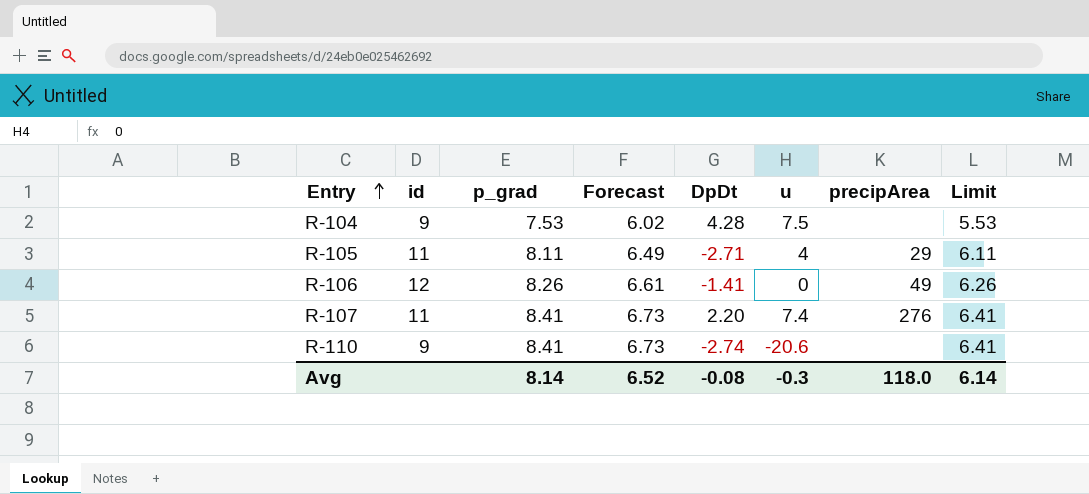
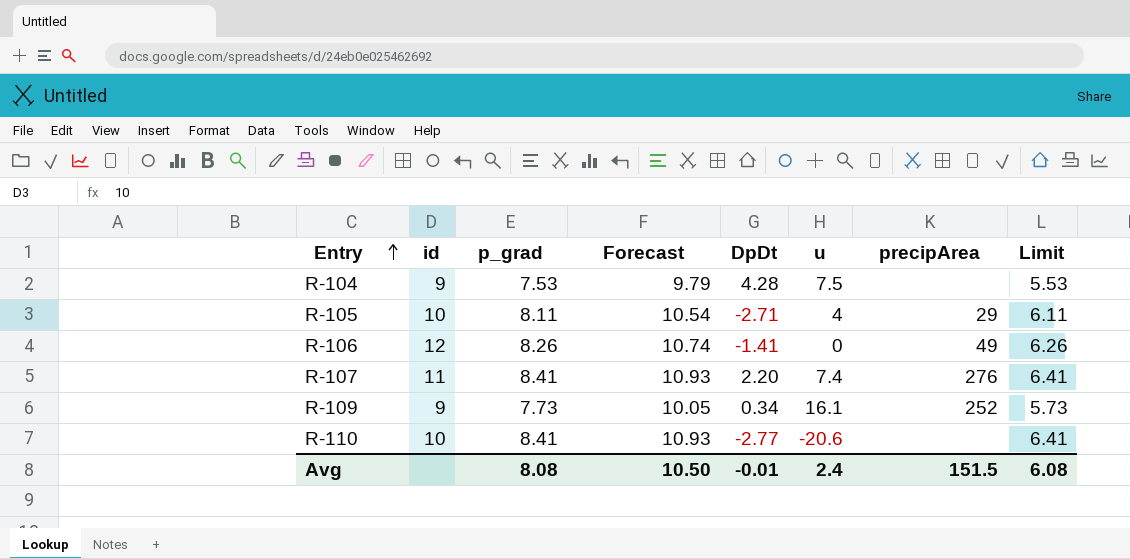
column Forecast | formula: [p_grad] * 0.8 -> [p_grad] * 1.3
R-105 | id: 11 -> 10
row R-109: none -> 9 | 7.73 | 10.05 | 0.34 | 16.1 | 252 | 5.73
R-110 | id: 9 -> 10
R-110 | DpDt: -2.74 -> -2.77
Avg | p_grad: 8.14 -> 8.08
Avg | Forecast: 6.52 -> 10.50
Avg | DpDt: -0.08 -> -0.01
Avg | u: -0.3 -> 2.4
Avg | precipArea: 118.0 -> 151.5
Avg | Limit: 6.14 -> 6.08

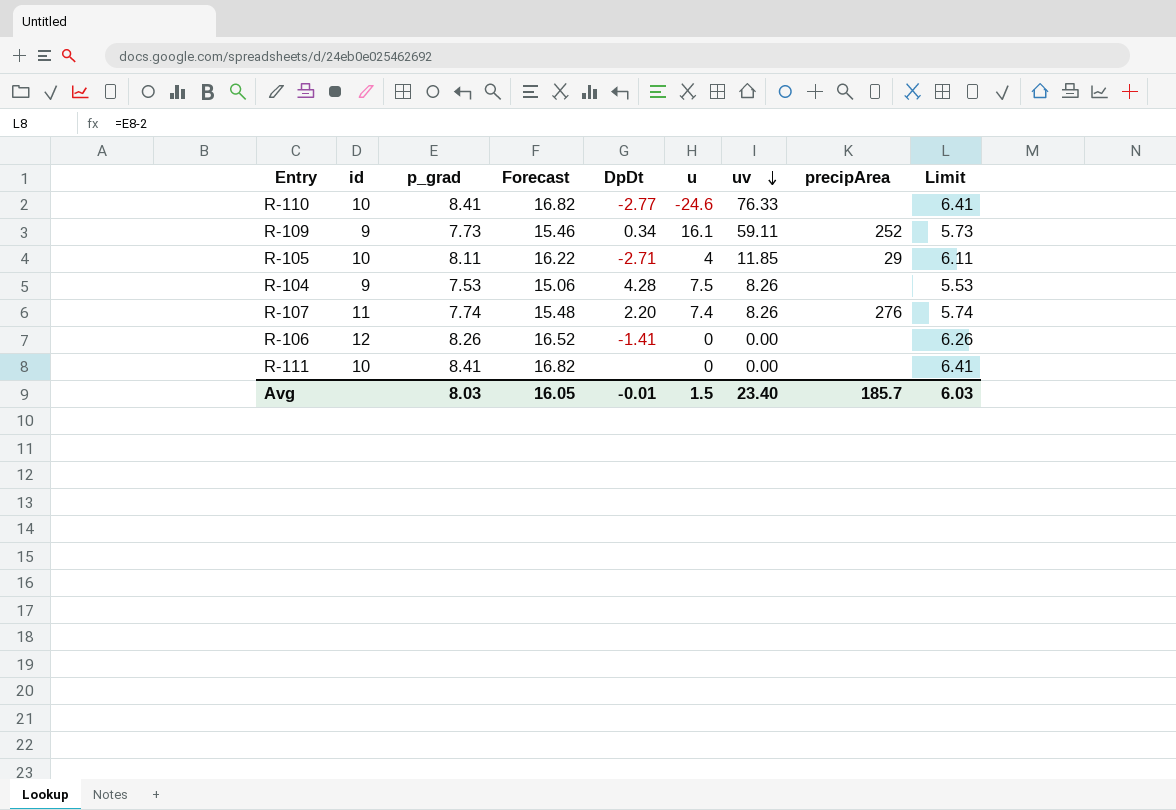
row order: Entry ascending -> uv descending
column Forecast | formula: [p_grad] * 1.3 -> [p_grad] * 2
column uv | position: none -> 7
R-110 | u: -20.6 -> -24.6
R-107 | p_grad: 8.41 -> 7.74
R-107 | Limit: 6.41 -> 5.74
R-106 | precipArea: 49 -> none
row R-111: none -> 10 | 8.41 | 16.82 | none | 0 | 0.00 | none | 6.41
Avg | p_grad: 8.08 -> 8.03
Avg | Forecast: 10.50 -> 16.05
Avg | u: 2.4 -> 1.5
Avg | precipArea: 151.5 -> 185.7
Avg | Limit: 6.08 -> 6.03

